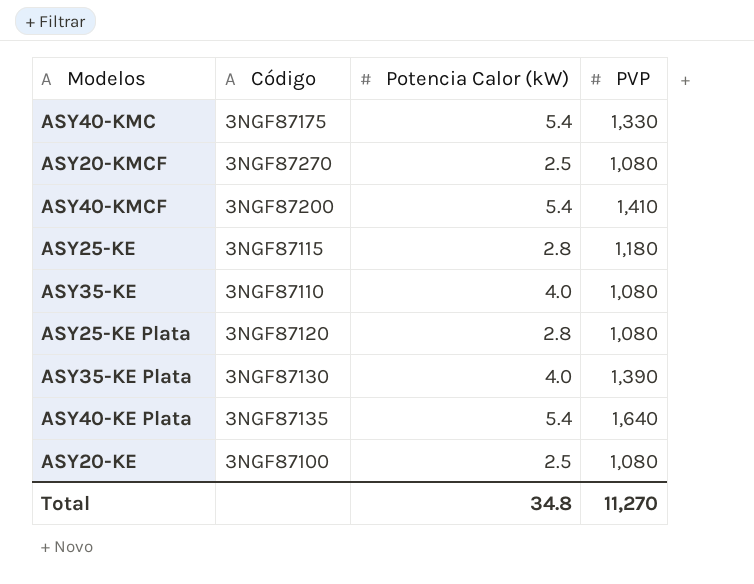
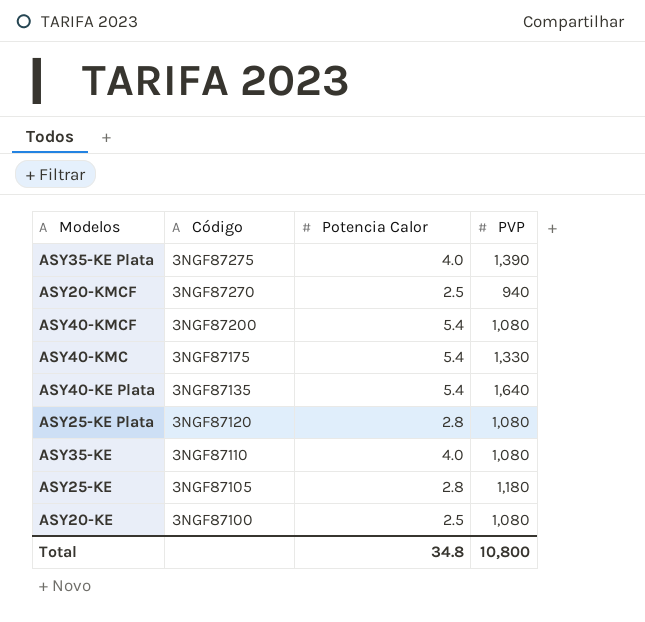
row order: none -> Código descending
column name: Potencia Calor (kW) -> Potencia Calor
ASY35-KE Plata | Código: 3NGF87130 -> 3NGF87275
ASY20-KMCF | PVP: 1,080 -> 940
ASY40-KMCF | PVP: 1,410 -> 1,080
ASY25-KE | Código: 3NGF87115 -> 3NGF87105
Total | PVP: 11,270 -> 10,800

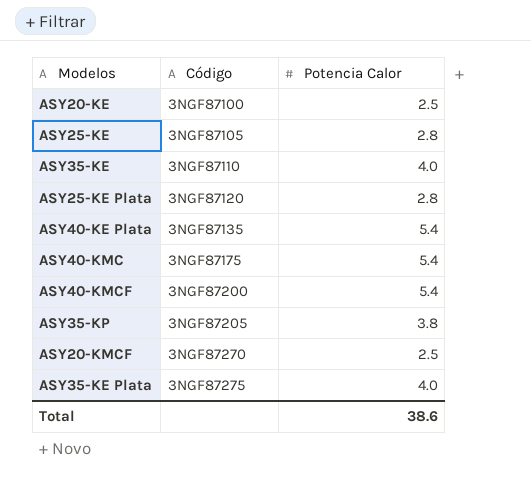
row order: Código descending -> Código ascending
column PVP | position: 4 -> none
row ASY35-KP: none -> 3NGF87205 | 3.8
Total | Potencia Calor: 34.8 -> 38.6

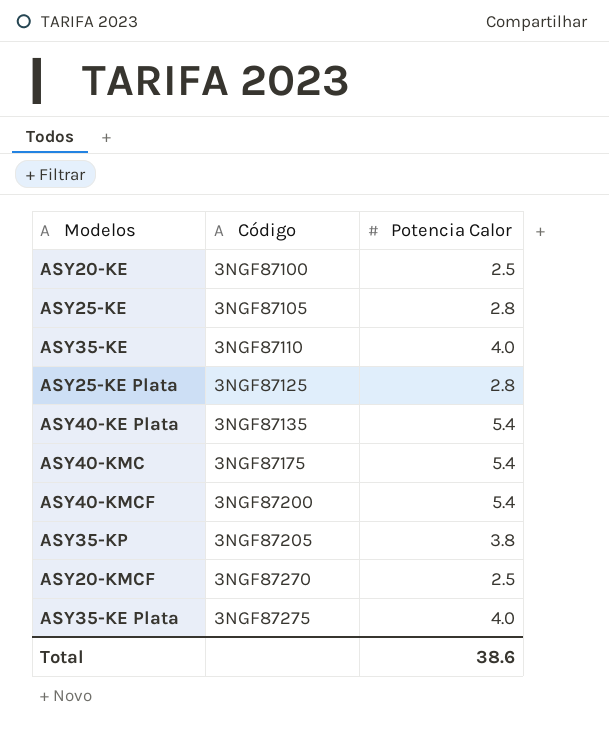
ASY25-KE Plata | Código: 3NGF87120 -> 3NGF87125

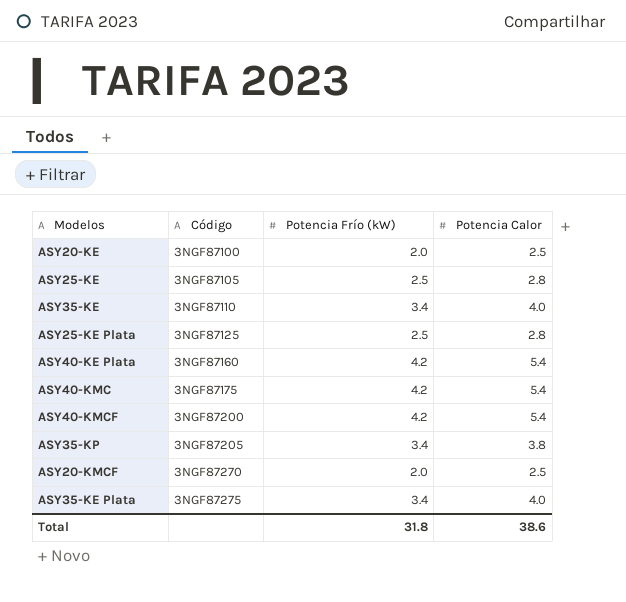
column Potencia Frío (kW) | position: none -> 3
ASY40-KE Plata | Código: 3NGF87135 -> 3NGF87160

